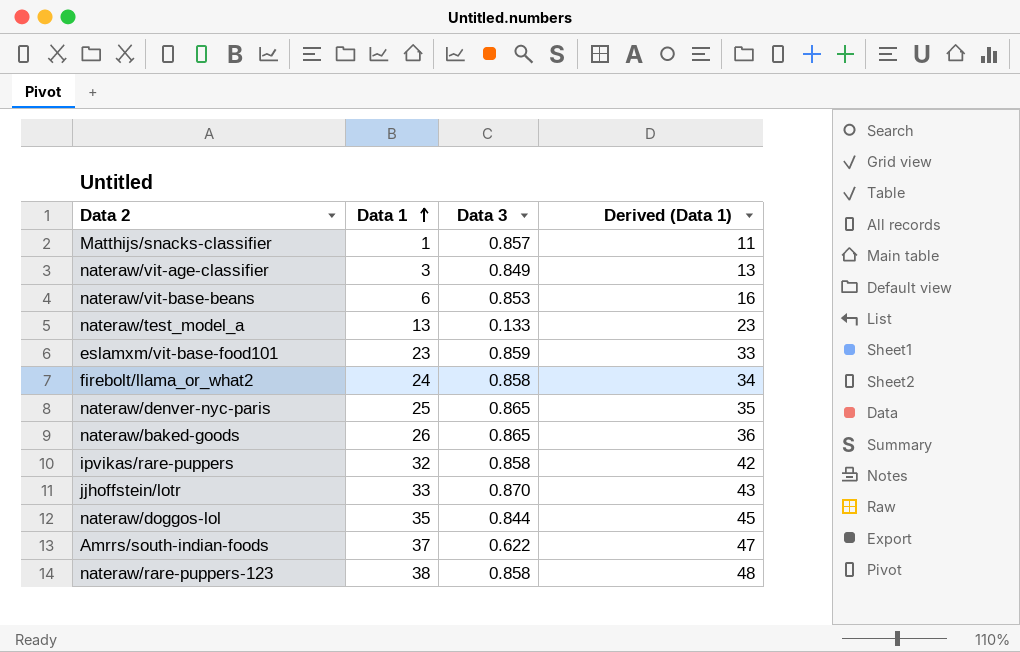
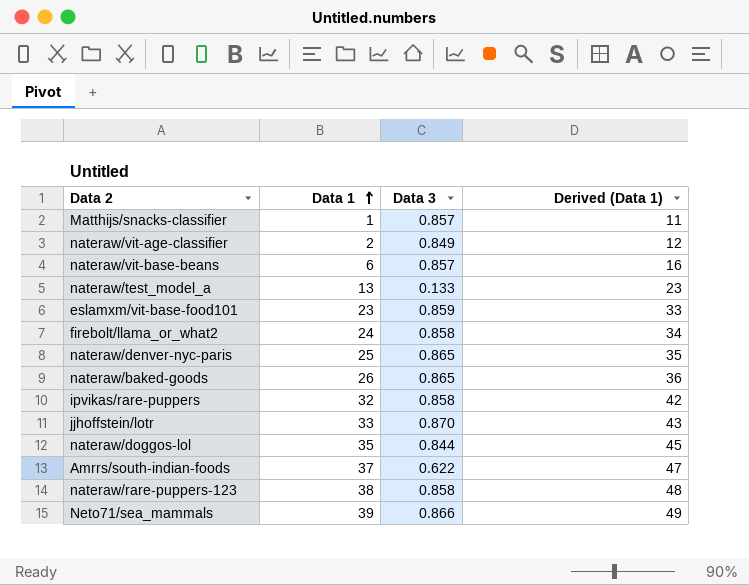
nateraw/vit-age-classifier | Data 1: 3 -> 2
nateraw/vit-age-classifier | Derived (Data 1): 13 -> 12
nateraw/vit-base-beans | Data 3: 0.853 -> 0.857
row Neto71/sea_mammals: none -> 39 | 0.866 | 49

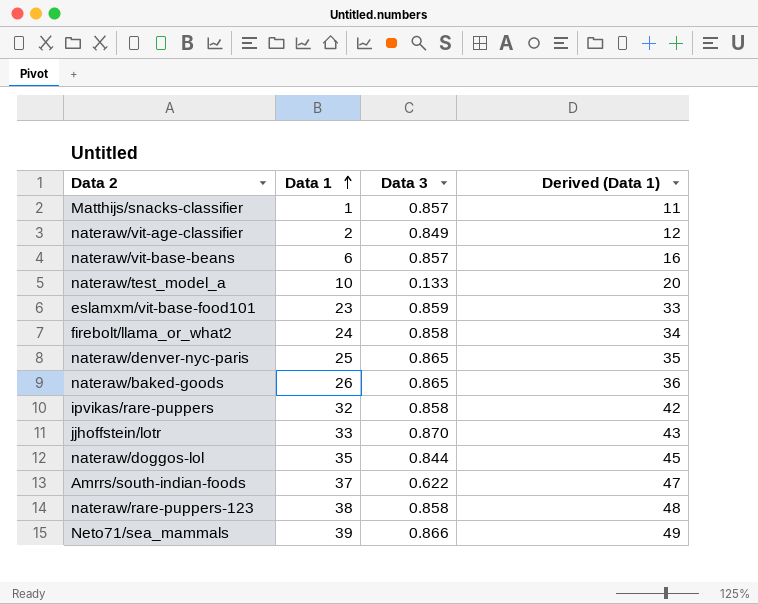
nateraw/test_model_a | Data 1: 13 -> 10
nateraw/test_model_a | Derived (Data 1): 23 -> 20

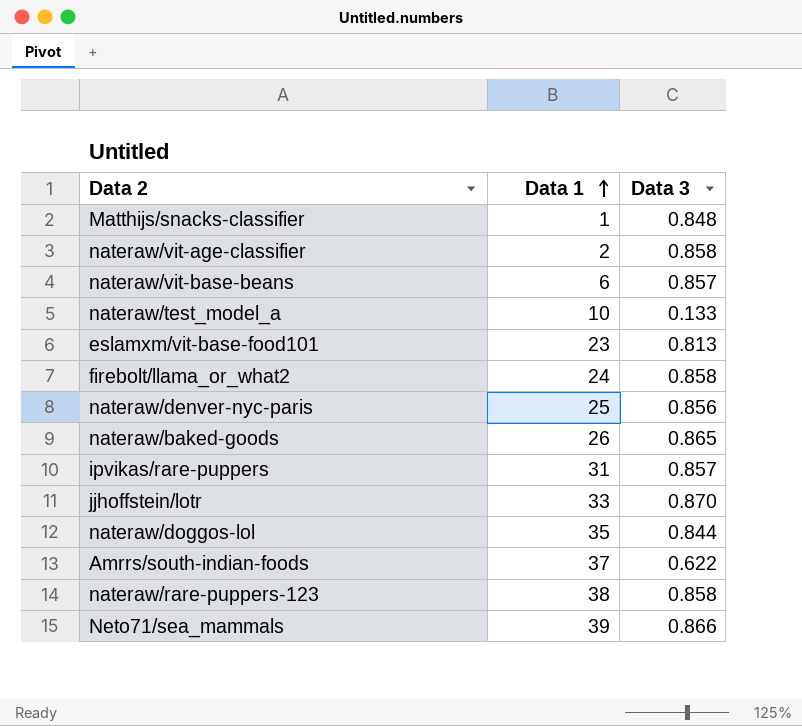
column Derived (Data 1) | formula: [Data 1] + 10 -> none
Matthijs/snacks-classifier | Data 3: 0.857 -> 0.848
nateraw/vit-age-classifier | Data 3: 0.849 -> 0.858
eslamxm/vit-base-food101 | Data 3: 0.859 -> 0.813
nateraw/denver-nyc-paris | Data 3: 0.865 -> 0.856
ipvikas/rare-puppers | Data 1: 32 -> 31
ipvikas/rare-puppers | Data 3: 0.858 -> 0.857

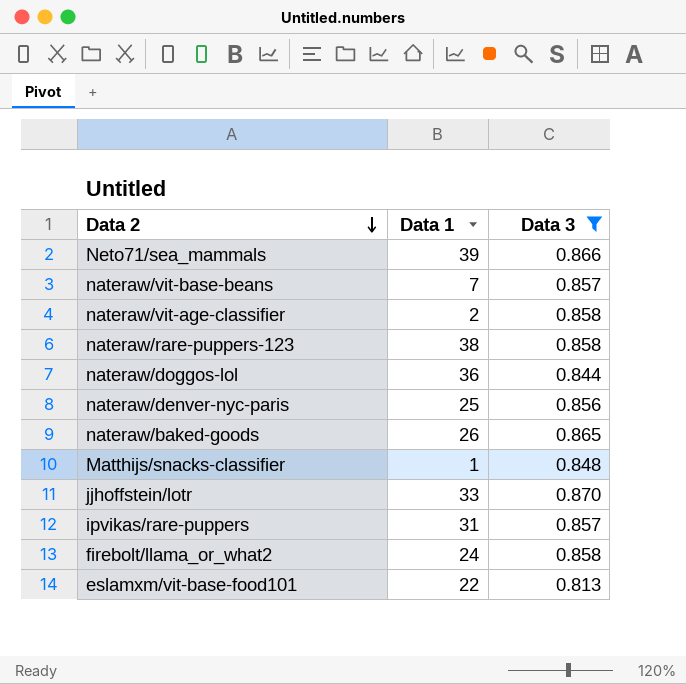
filter: none -> Data 3 >= 0.813
row order: Data 1 ascending -> Data 2 descending
nateraw/vit-base-beans | Data 1: 6 -> 7
nateraw/doggos-lol | Data 1: 35 -> 36
eslamxm/vit-base-food101 | Data 1: 23 -> 22

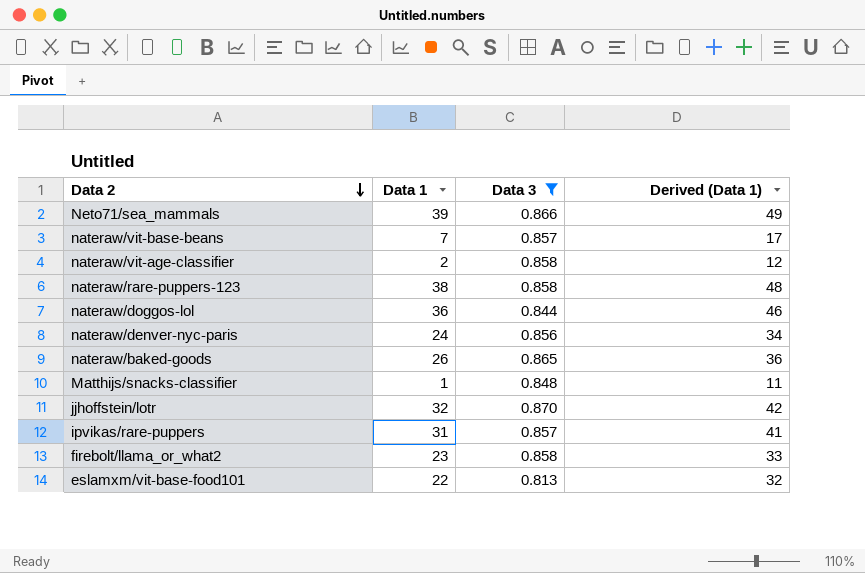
column Derived (Data 1) | formula: none -> [Data 1] + 10
nateraw/denver-nyc-paris | Data 1: 25 -> 24
jjhoffstein/lotr | Data 1: 33 -> 32
firebolt/llama_or_what2 | Data 1: 24 -> 23

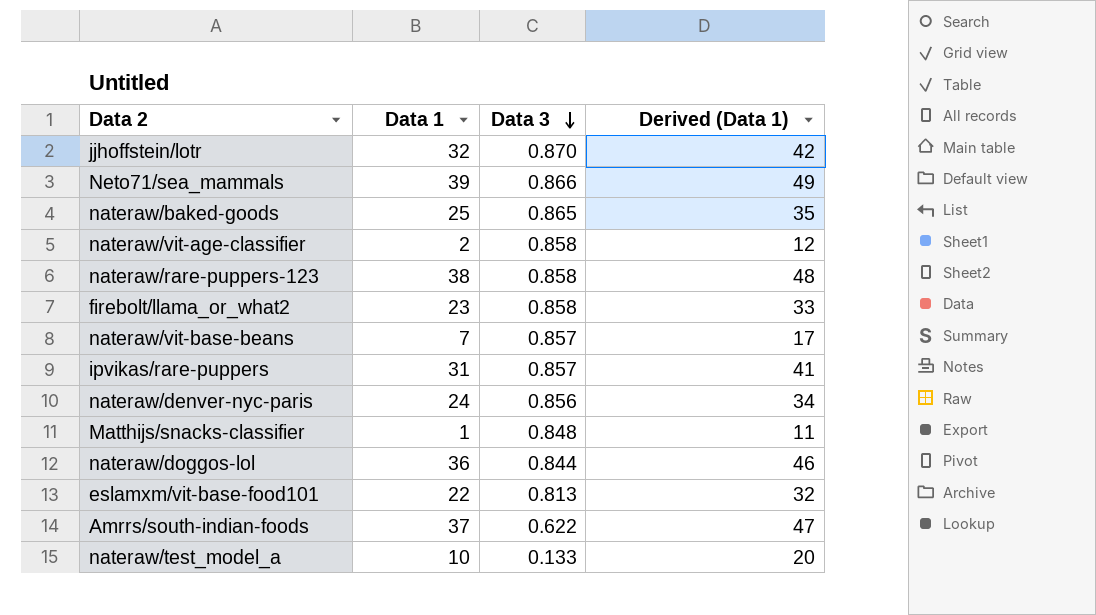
filter: Data 3 >= 0.813 -> none
row order: Data 2 descending -> Data 3 descending
nateraw/baked-goods | Data 1: 26 -> 25
nateraw/baked-goods | Derived (Data 1): 36 -> 35

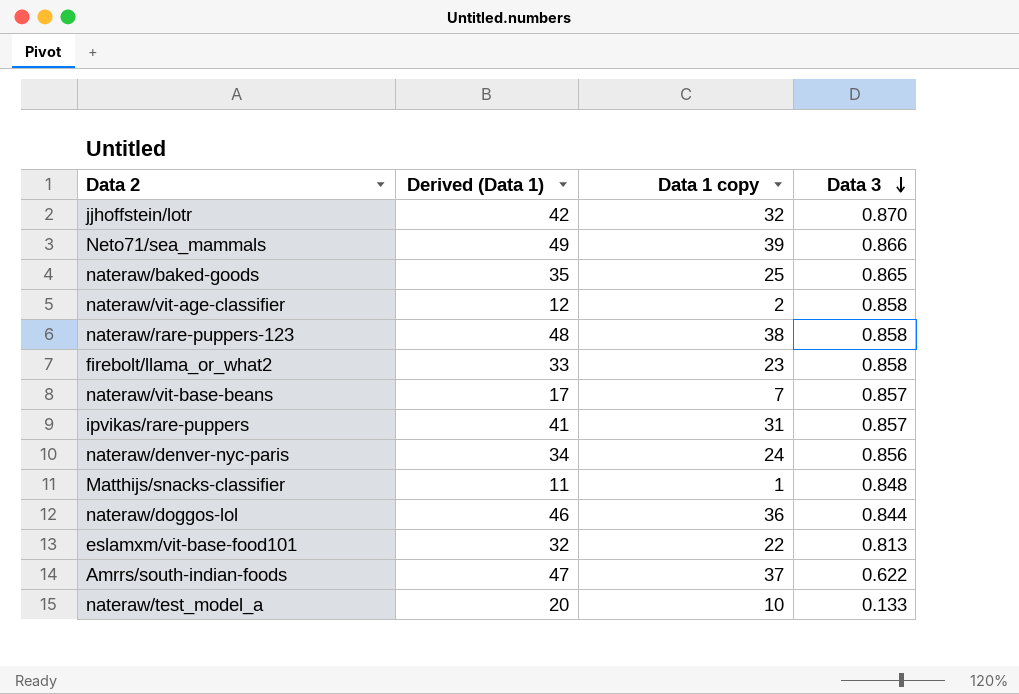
column Derived (Data 1) | position: 4 -> 2
column name: Data 1 -> Data 1 copy

